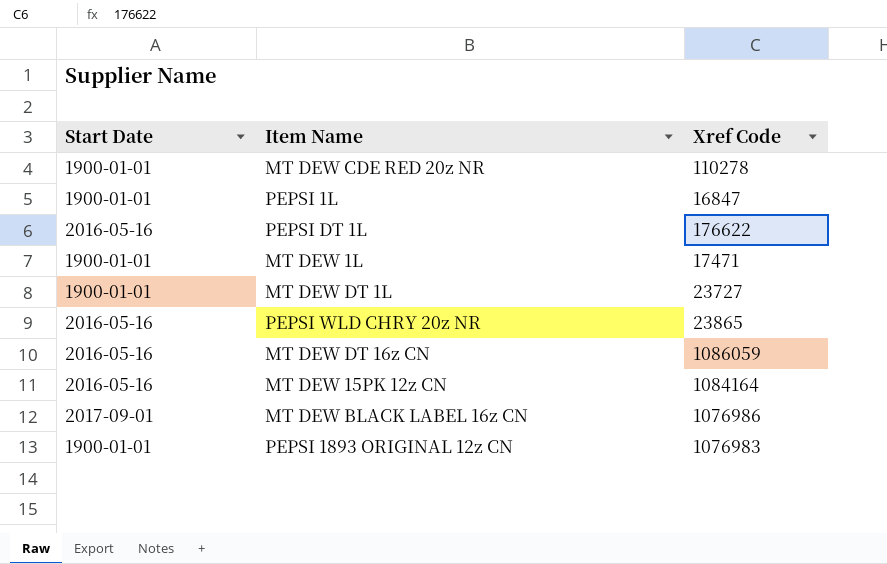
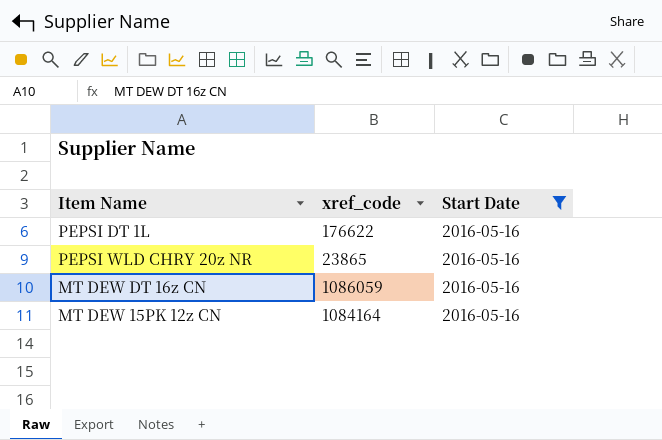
filter: none -> Start Date = 2016-05-16
column name: Xref Code -> xref_code
column Start Date | position: 1 -> 3

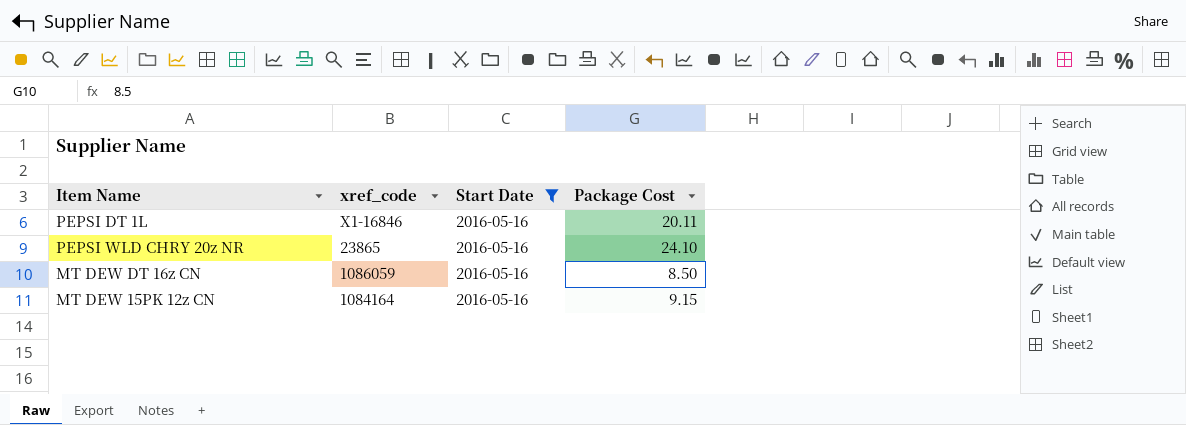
column Package Cost | position: none -> 4
PEPSI DT 1L | xref_code: 176622 -> X1-16846

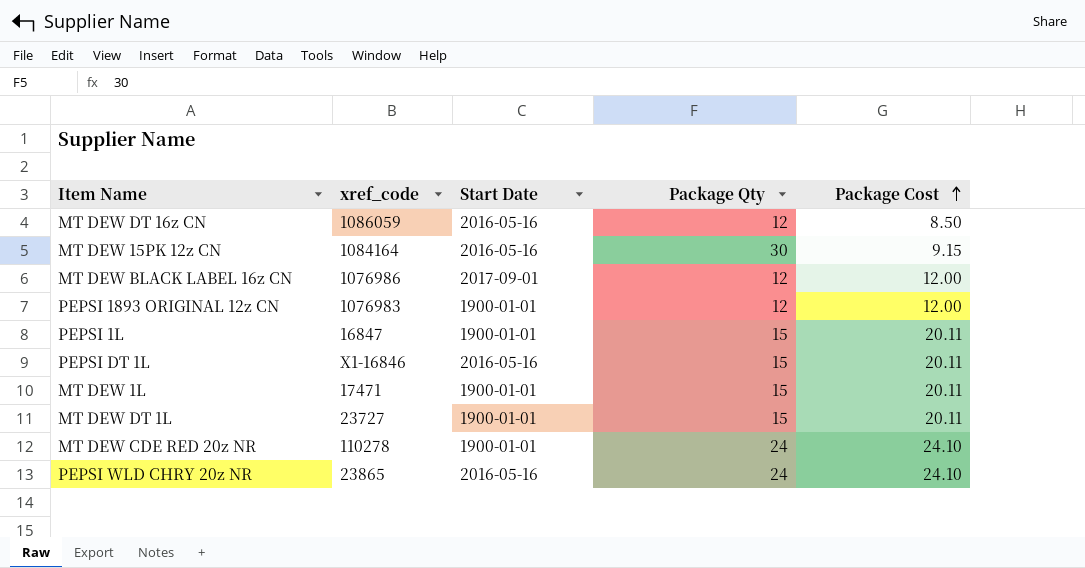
filter: Start Date = 2016-05-16 -> none
row order: none -> Package Cost ascending
column Package Qty | position: none -> 4

